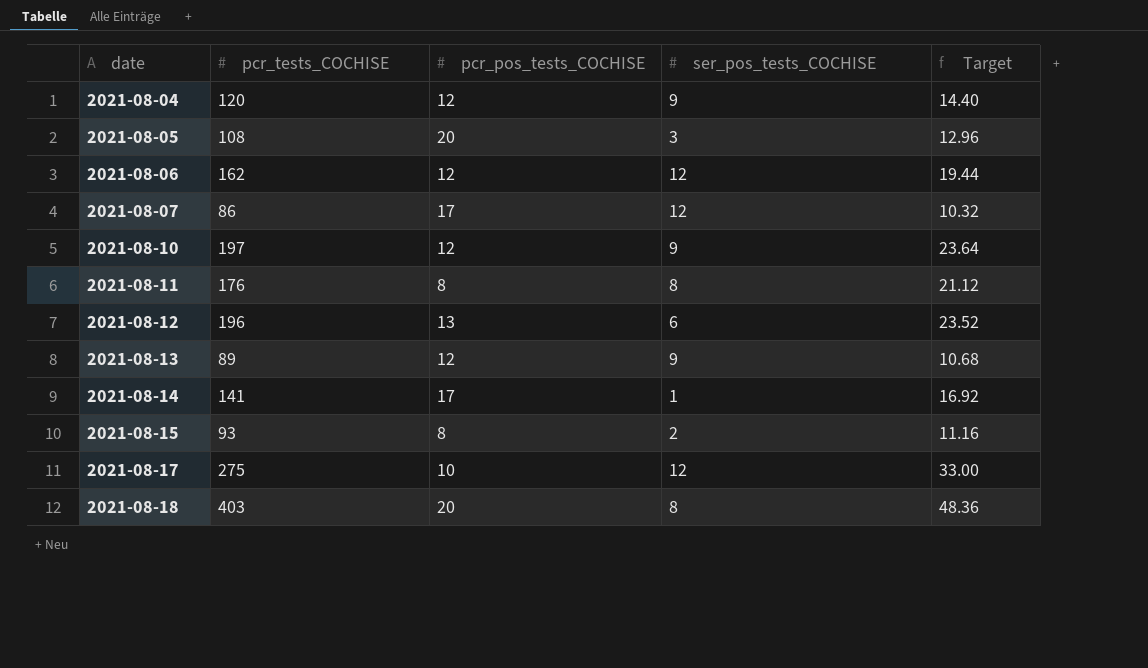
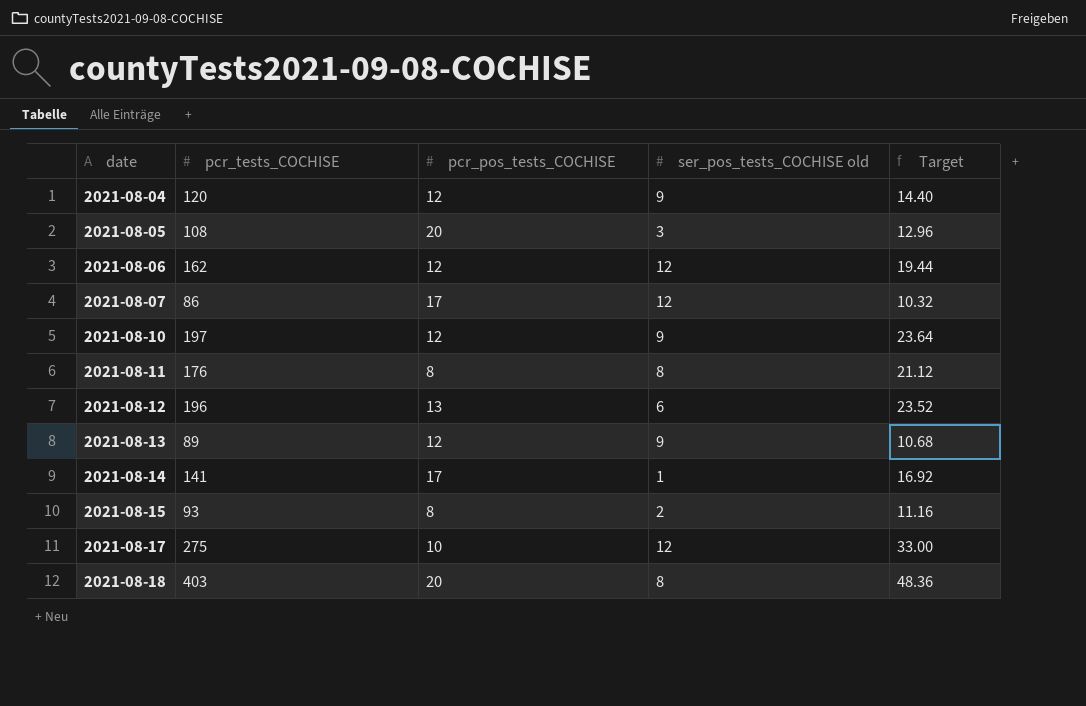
column name: ser_pos_tests_COCHISE -> ser_pos_tests_COCHISE old

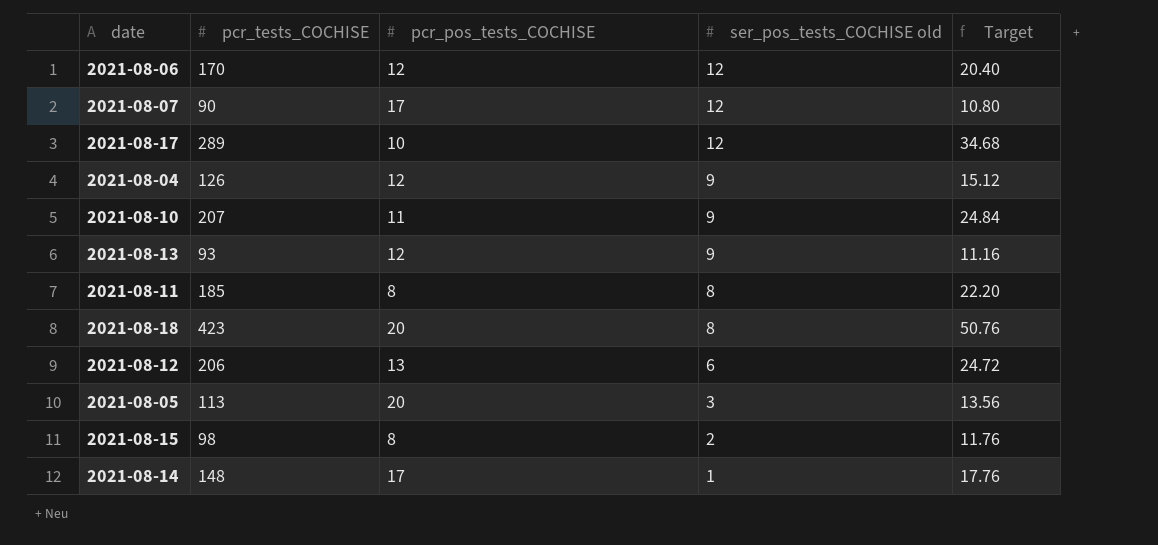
row order: date ascending -> ser_pos_tests_COCHISE old descending
2021-08-06 | pcr_tests_COCHISE: 162 -> 170
2021-08-06 | Target: 19.44 -> 20.40
2021-08-07 | pcr_tests_COCHISE: 86 -> 90
2021-08-07 | Target: 10.32 -> 10.80
2021-08-17 | pcr_tests_COCHISE: 275 -> 289
2021-08-17 | Target: 33.00 -> 34.68
2021-08-04 | pcr_tests_COCHISE: 120 -> 126
2021-08-04 | Target: 14.40 -> 15.12
2021-08-10 | pcr_tests_COCHISE: 197 -> 207
2021-08-10 | pcr_pos_tests_COCHISE: 12 -> 11
2021-08-10 | Target: 23.64 -> 24.84
2021-08-13 | pcr_tests_COCHISE: 89 -> 93
2021-08-13 | Target: 10.68 -> 11.16
2021-08-11 | pcr_tests_COCHISE: 176 -> 185
2021-08-11 | Target: 21.12 -> 22.20
2021-08-18 | pcr_tests_COCHISE: 403 -> 423
2021-08-18 | Target: 48.36 -> 50.76
2021-08-12 | pcr_tests_COCHISE: 196 -> 206
2021-08-12 | Target: 23.52 -> 24.72
2021-08-05 | pcr_tests_COCHISE: 108 -> 113
2021-08-05 | Target: 12.96 -> 13.56
2021-08-15 | pcr_tests_COCHISE: 93 -> 98
2021-08-15 | Target: 11.16 -> 11.76
2021-08-14 | pcr_tests_COCHISE: 141 -> 148
2021-08-14 | Target: 16.92 -> 17.76

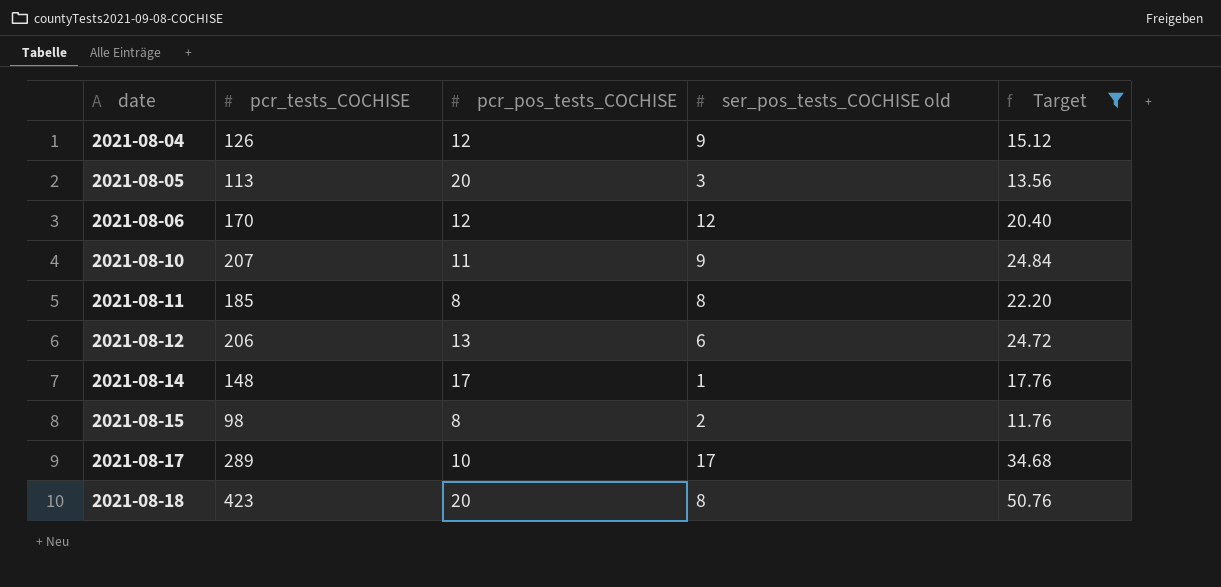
filter: none -> Target >= 11.76
row order: ser_pos_tests_COCHISE old descending -> date ascending
2021-08-17 | ser_pos_tests_COCHISE old: 12 -> 17

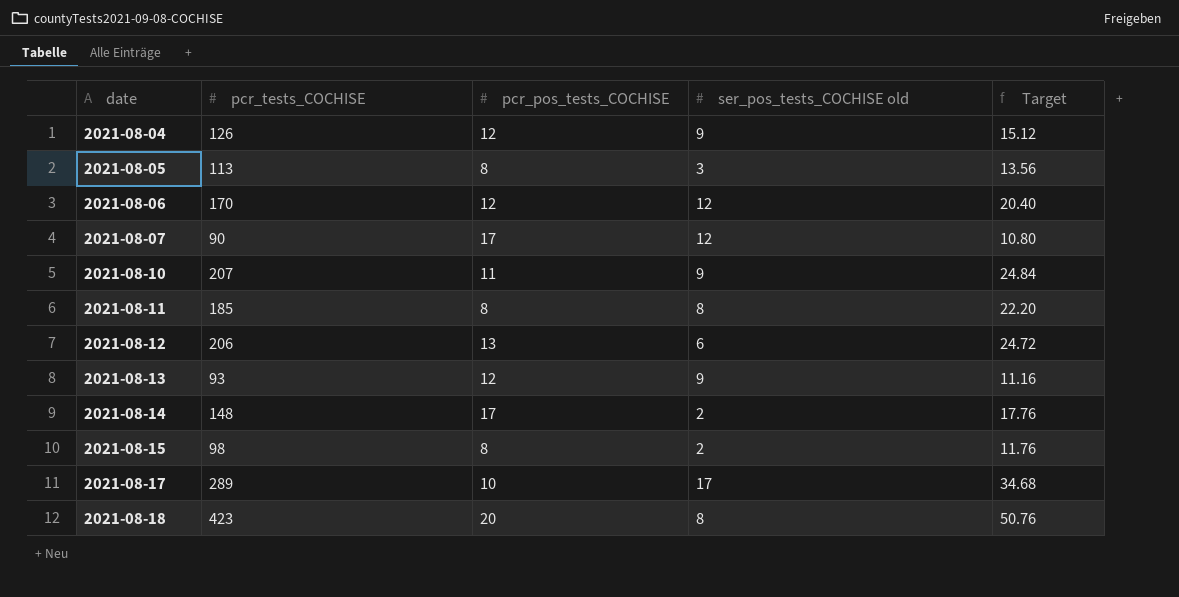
filter: Target >= 11.76 -> none
2021-08-05 | pcr_pos_tests_COCHISE: 20 -> 8
2021-08-14 | ser_pos_tests_COCHISE old: 1 -> 2

